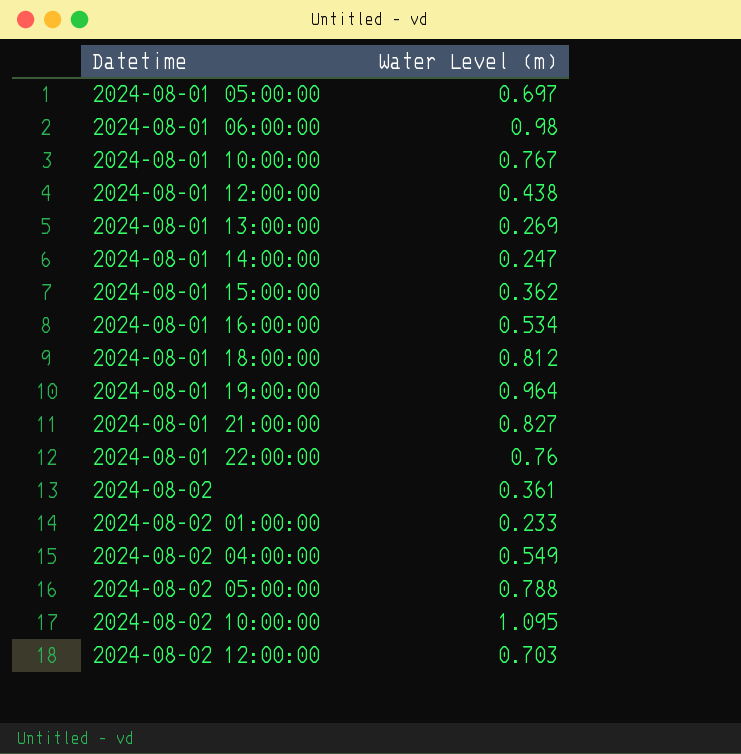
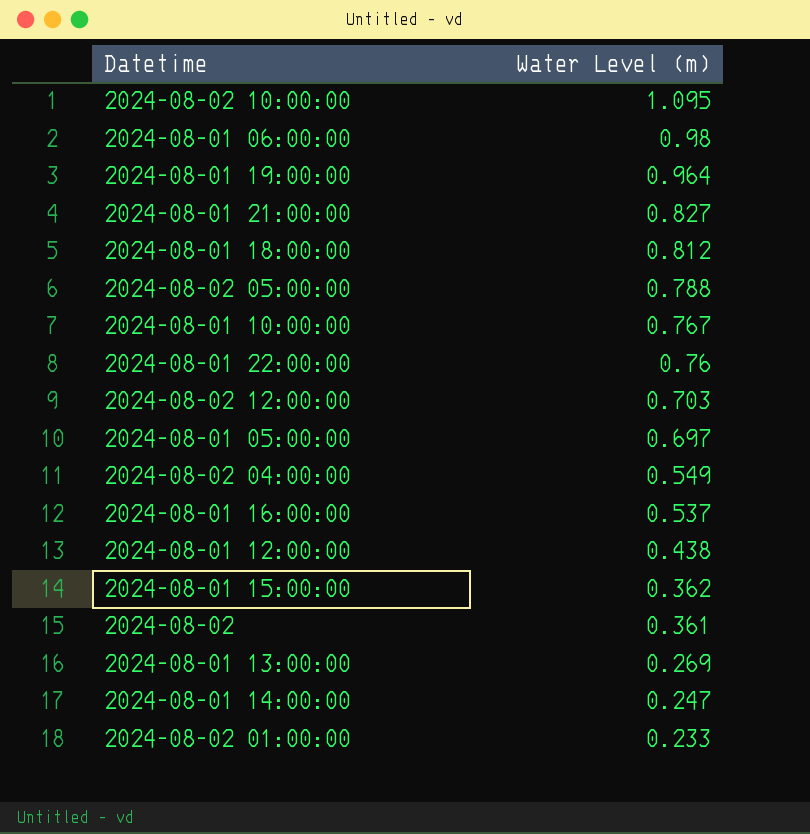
row order: Datetime ascending -> Water Level (m) descending
2024-08-01 16:00:00 | Water Level (m): 0.534 -> 0.537

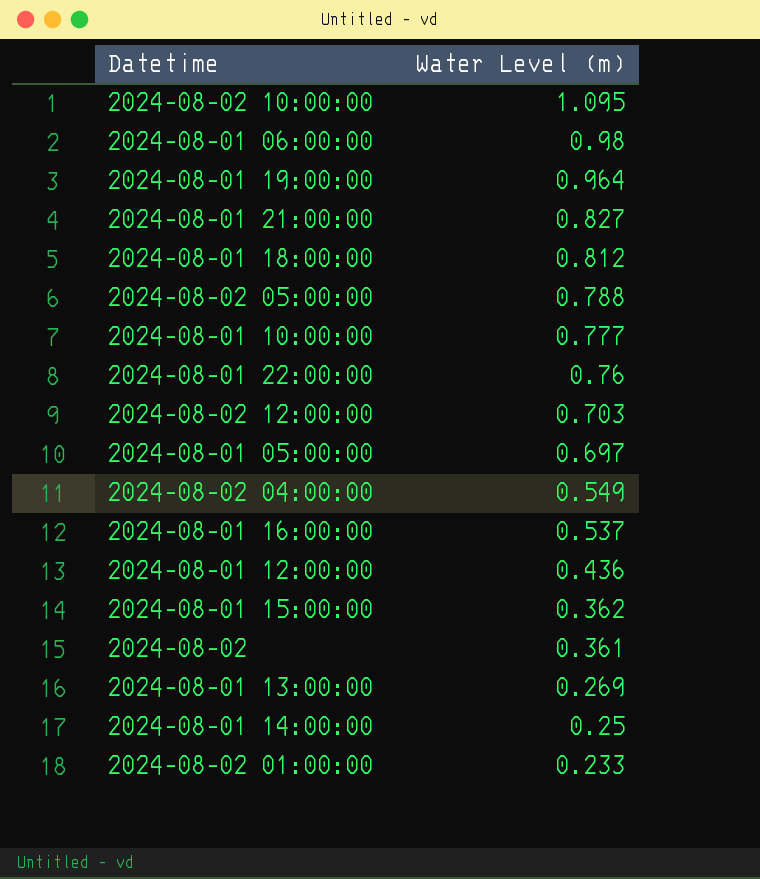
2024-08-01 10:00:00 | Water Level (m): 0.767 -> 0.777
2024-08-01 12:00:00 | Water Level (m): 0.438 -> 0.436
2024-08-01 14:00:00 | Water Level (m): 0.247 -> 0.25

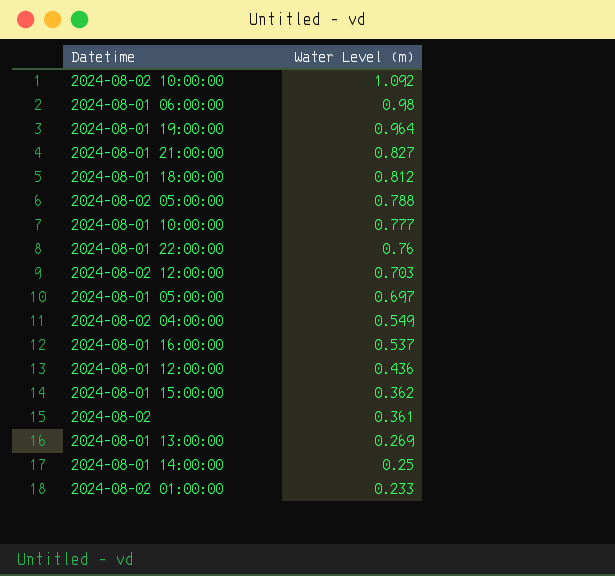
2024-08-02 10:00:00 | Water Level (m): 1.095 -> 1.092

